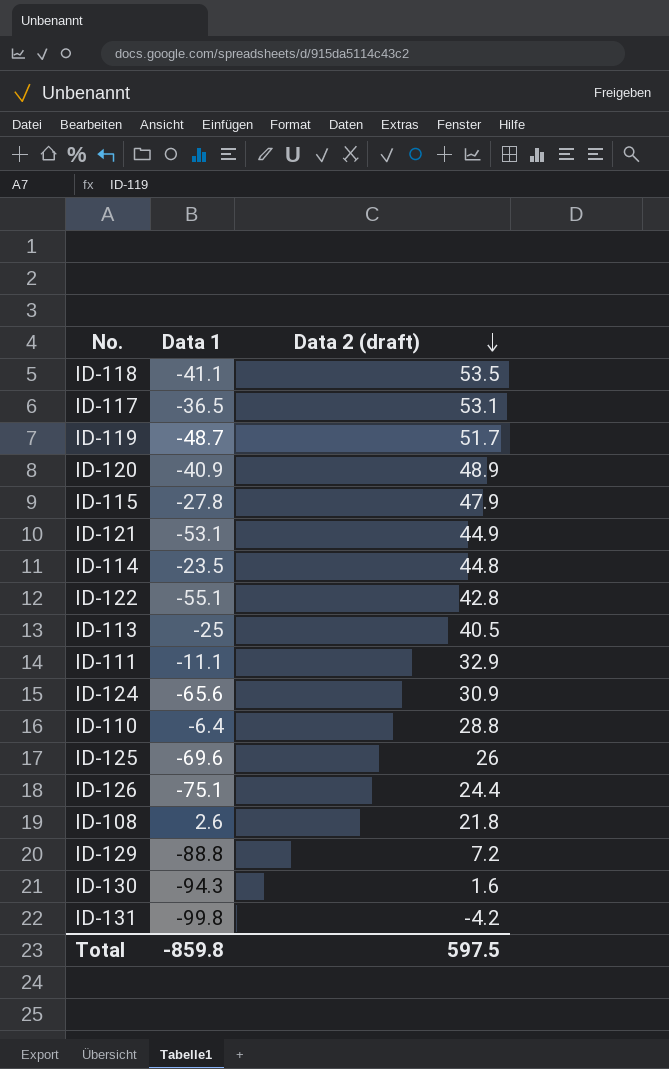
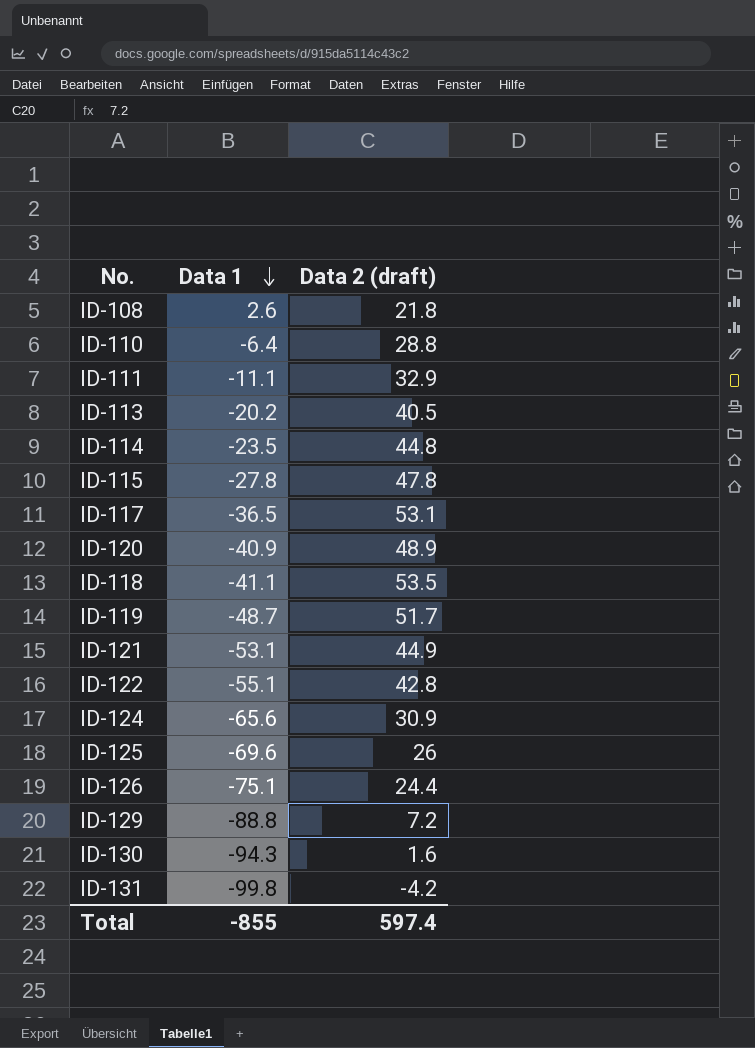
row order: Data 2 (draft) descending -> Data 1 descending
ID-113 | Data 1: -25 -> -20.2
ID-115 | Data 2 (draft): 47.9 -> 47.8
Total | Data 1: -859.8 -> -855
Total | Data 2 (draft): 597.5 -> 597.4

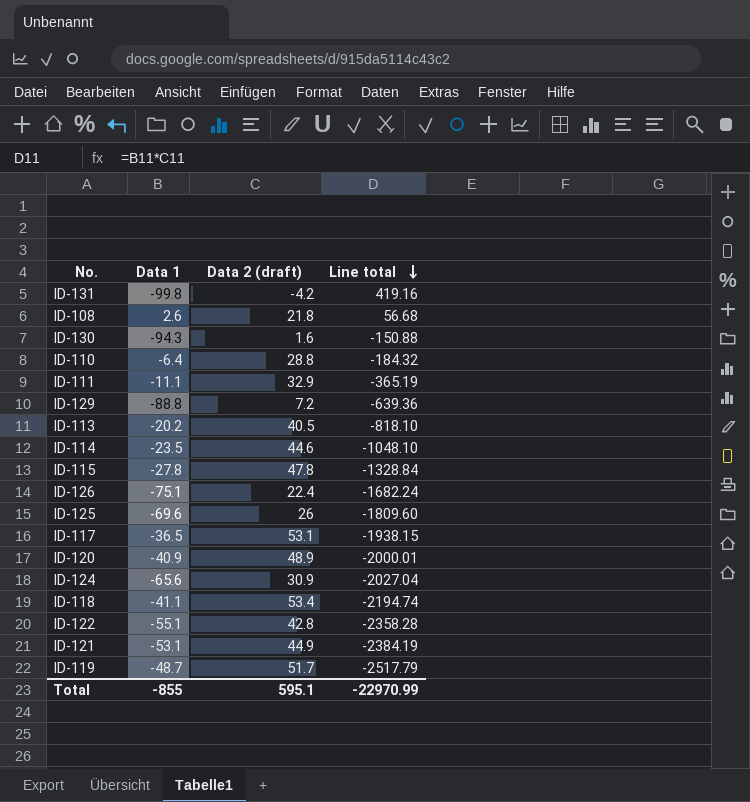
row order: Data 1 descending -> Line total descending
column Line total | formula: none -> [Data 1] * [Data 2 (draft)]
ID-114 | Data 2 (draft): 44.8 -> 44.6
ID-126 | Data 2 (draft): 24.4 -> 22.4
ID-118 | Data 2 (draft): 53.5 -> 53.4
Total | Data 2 (draft): 597.4 -> 595.1

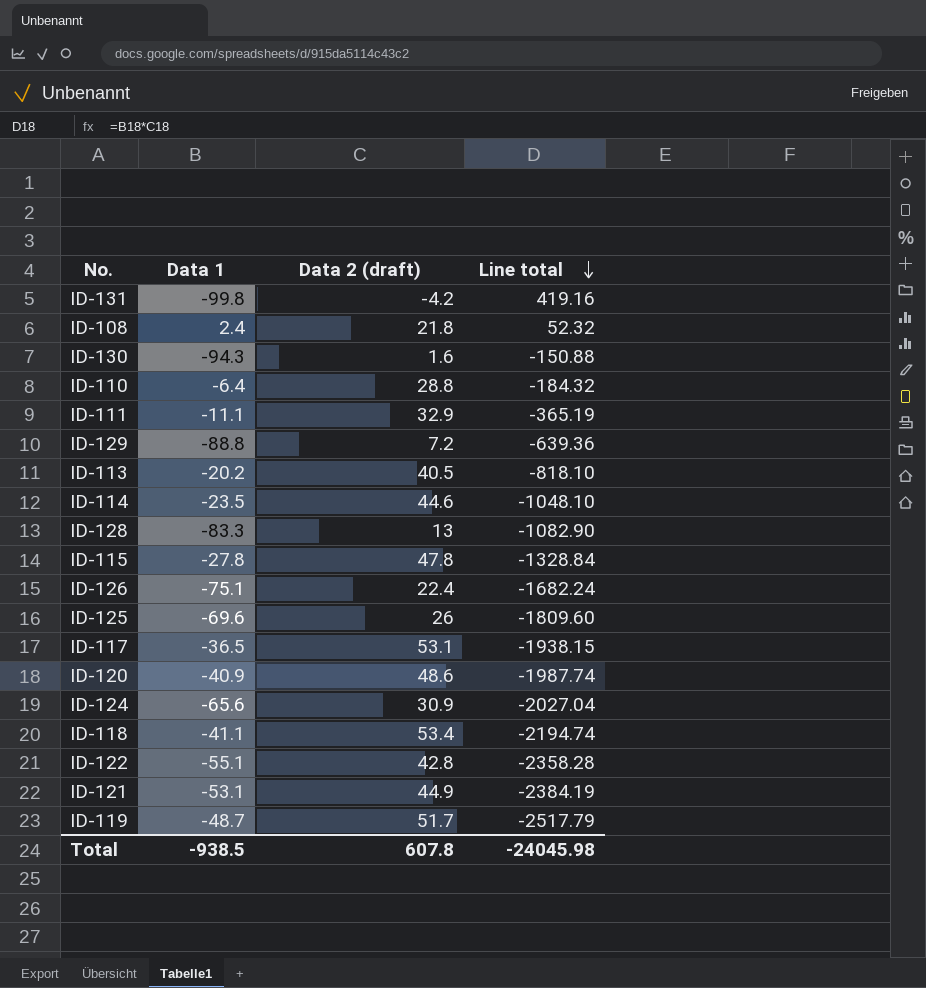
ID-108 | Data 1: 2.6 -> 2.4
ID-108 | Line total: 56.68 -> 52.32
row ID-128: none -> -83.3 | 13 | -1082.90
ID-120 | Data 2 (draft): 48.9 -> 48.6
ID-120 | Line total: -2000.01 -> -1987.74
Total | Data 1: -855 -> -938.5
Total | Data 2 (draft): 595.1 -> 607.8
Total | Line total: -22970.99 -> -24045.98

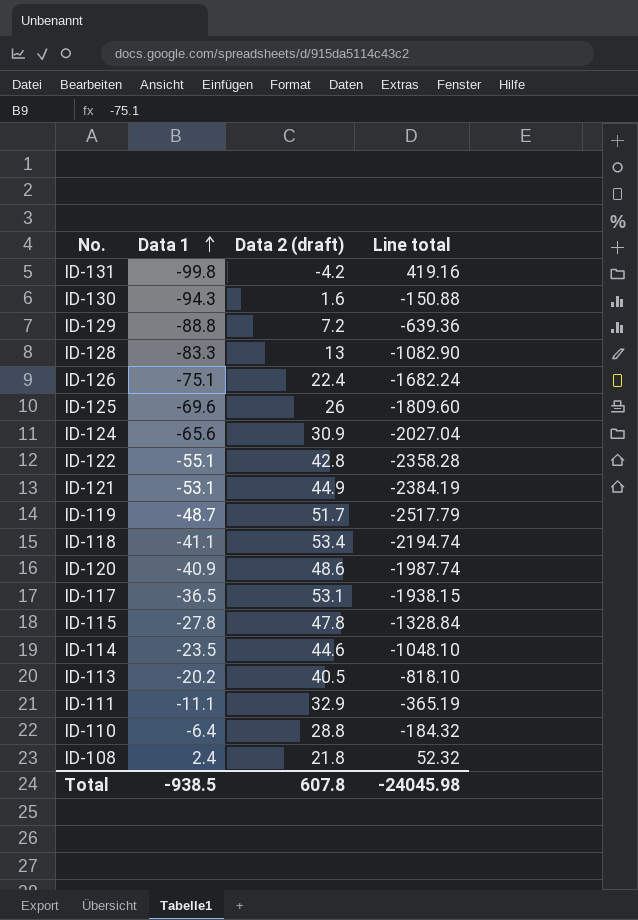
row order: Line total descending -> Data 1 ascending

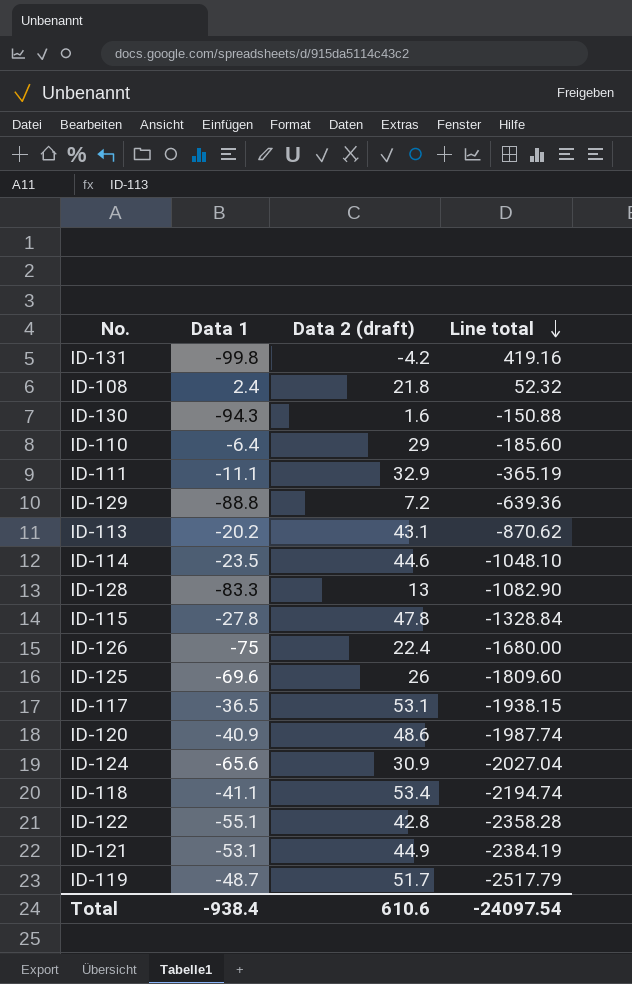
row order: Data 1 ascending -> Line total descending
ID-110 | Data 2 (draft): 28.8 -> 29
ID-110 | Line total: -184.32 -> -185.60
ID-113 | Data 2 (draft): 40.5 -> 43.1
ID-113 | Line total: -818.10 -> -870.62
ID-126 | Data 1: -75.1 -> -75
ID-126 | Line total: -1682.24 -> -1680.00
Total | Data 1: -938.5 -> -938.4
Total | Data 2 (draft): 607.8 -> 610.6
Total | Line total: -24045.98 -> -24097.54

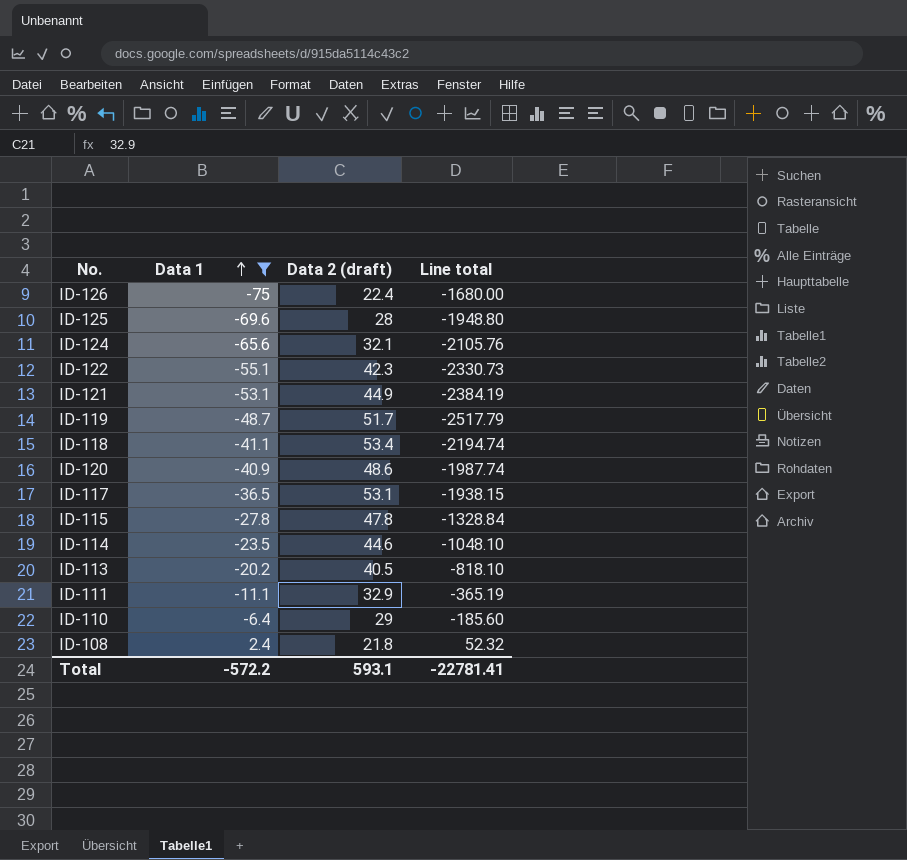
filter: none -> Data 1 >= -75
row order: Line total descending -> Data 1 ascending
ID-125 | Data 2 (draft): 26 -> 28
ID-125 | Line total: -1809.60 -> -1948.80
ID-124 | Data 2 (draft): 30.9 -> 32.1
ID-124 | Line total: -2027.04 -> -2105.76
ID-122 | Data 2 (draft): 42.8 -> 42.3
ID-122 | Line total: -2358.28 -> -2330.73
ID-113 | Data 2 (draft): 43.1 -> 40.5
ID-113 | Line total: -870.62 -> -818.10
Total | Data 1: -938.4 -> -572.2
Total | Data 2 (draft): 610.6 -> 593.1
Total | Line total: -24097.54 -> -22781.41

